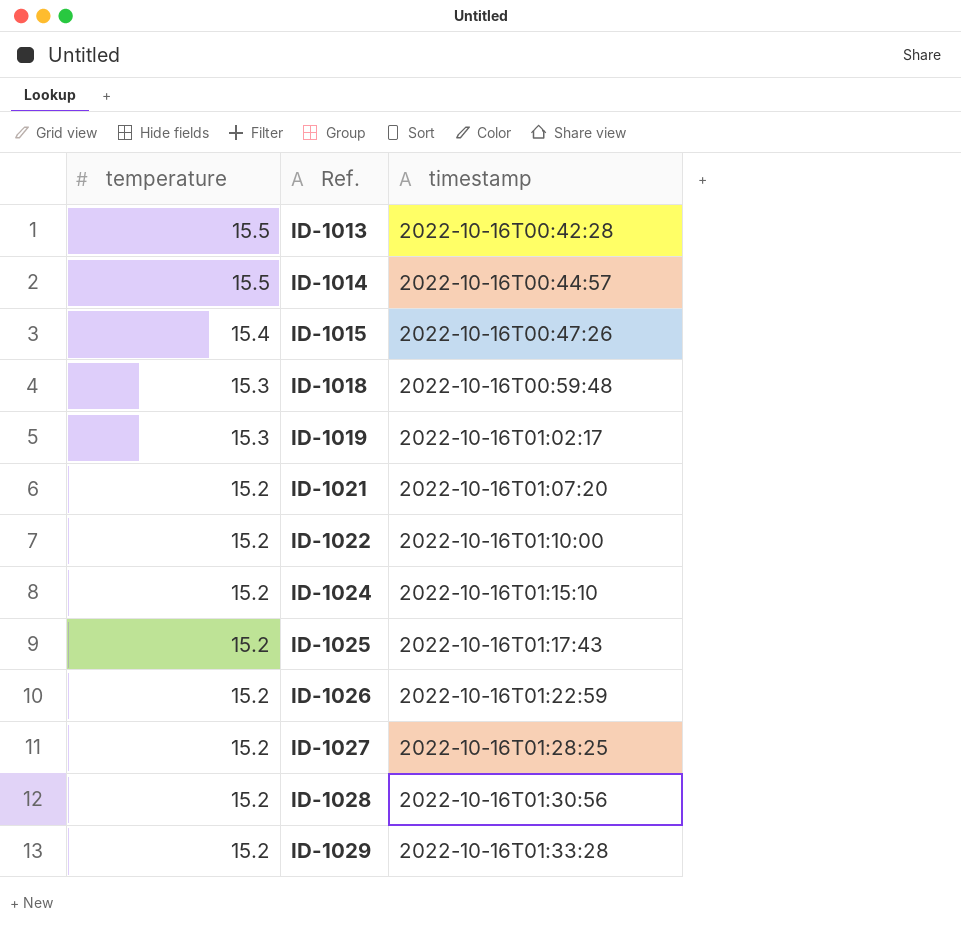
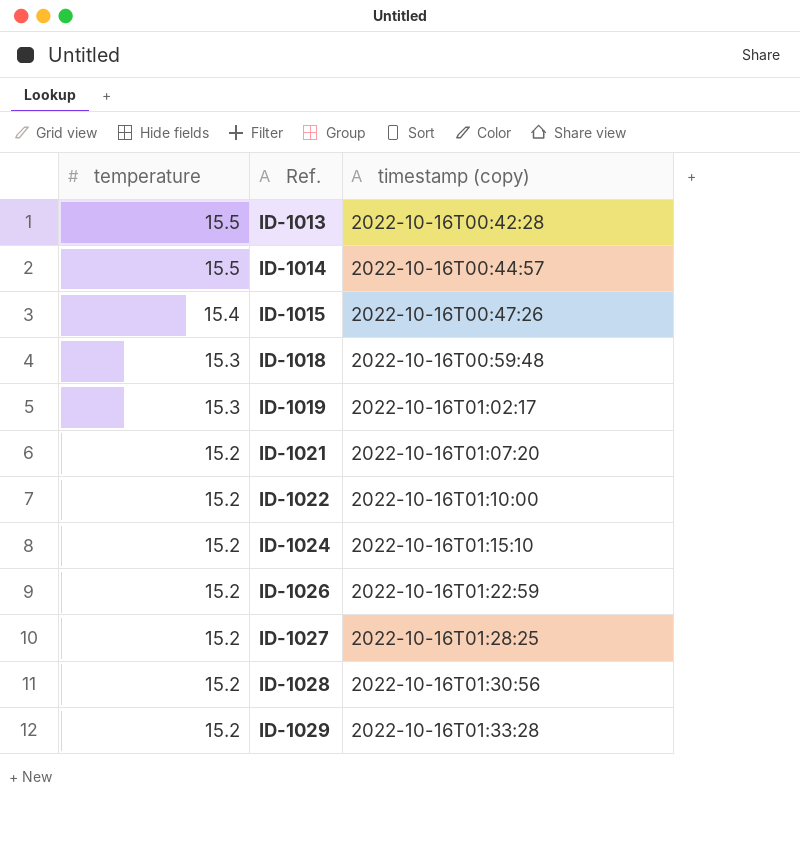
column name: timestamp -> timestamp (copy)
row ID-1025: 15.2 | 2022-10-16T01:17:43 -> none

